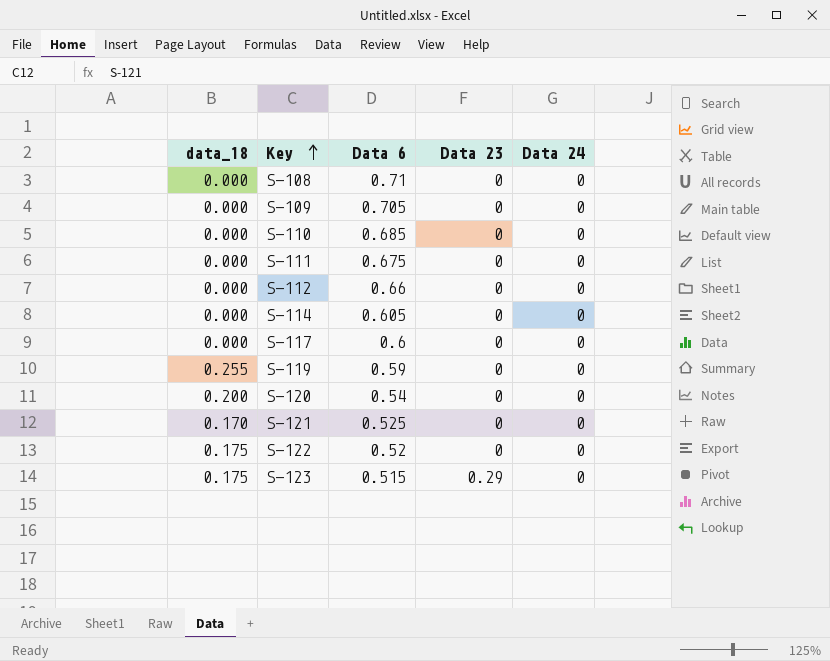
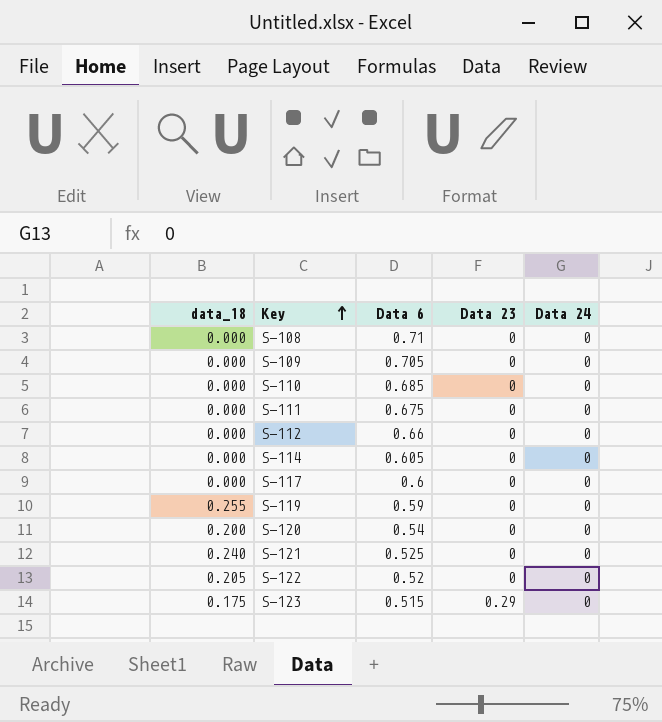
S-121 | data_18: 0.170 -> 0.240
S-122 | data_18: 0.175 -> 0.205

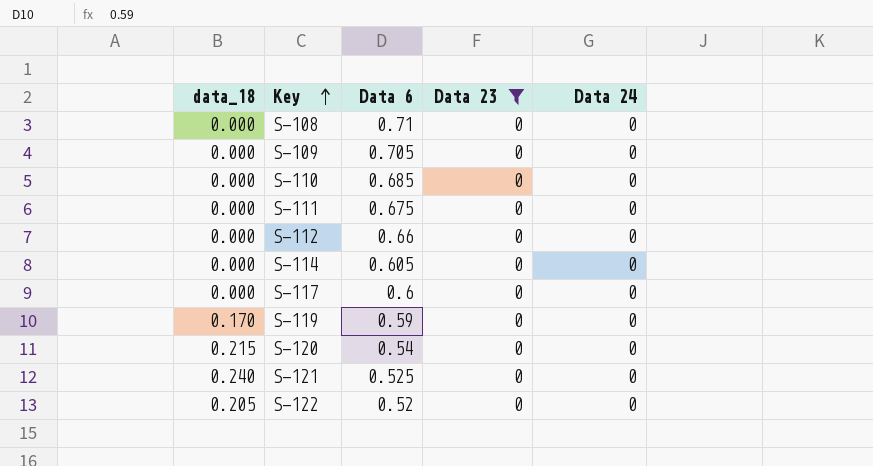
filter: none -> Data 23 = 0
S-119 | data_18: 0.255 -> 0.170
S-120 | data_18: 0.200 -> 0.215

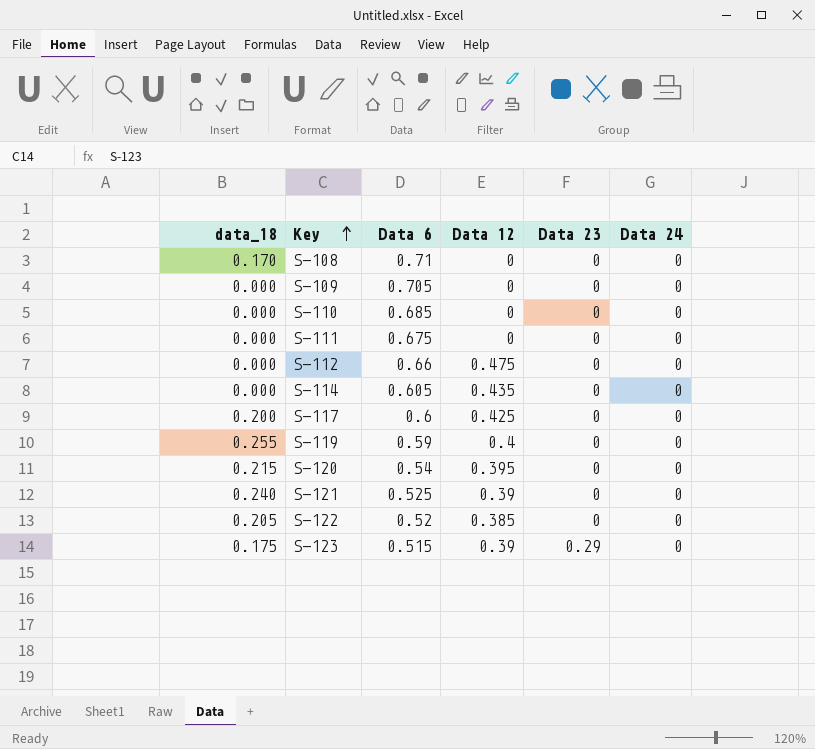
filter: Data 23 = 0 -> none
column Data 12 | position: none -> 4
S-108 | data_18: 0.000 -> 0.170
S-117 | data_18: 0.000 -> 0.200
S-119 | data_18: 0.170 -> 0.255

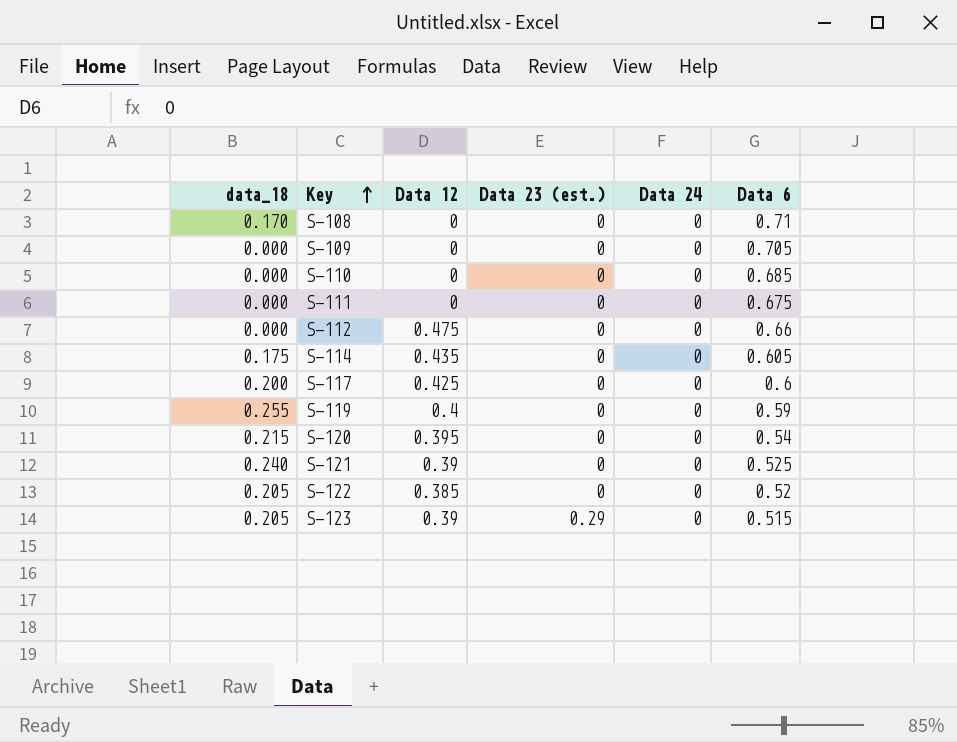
column name: Data 23 -> Data 23 (est.)
column Data 6 | position: 3 -> 6
S-114 | data_18: 0.000 -> 0.175
S-123 | data_18: 0.175 -> 0.205

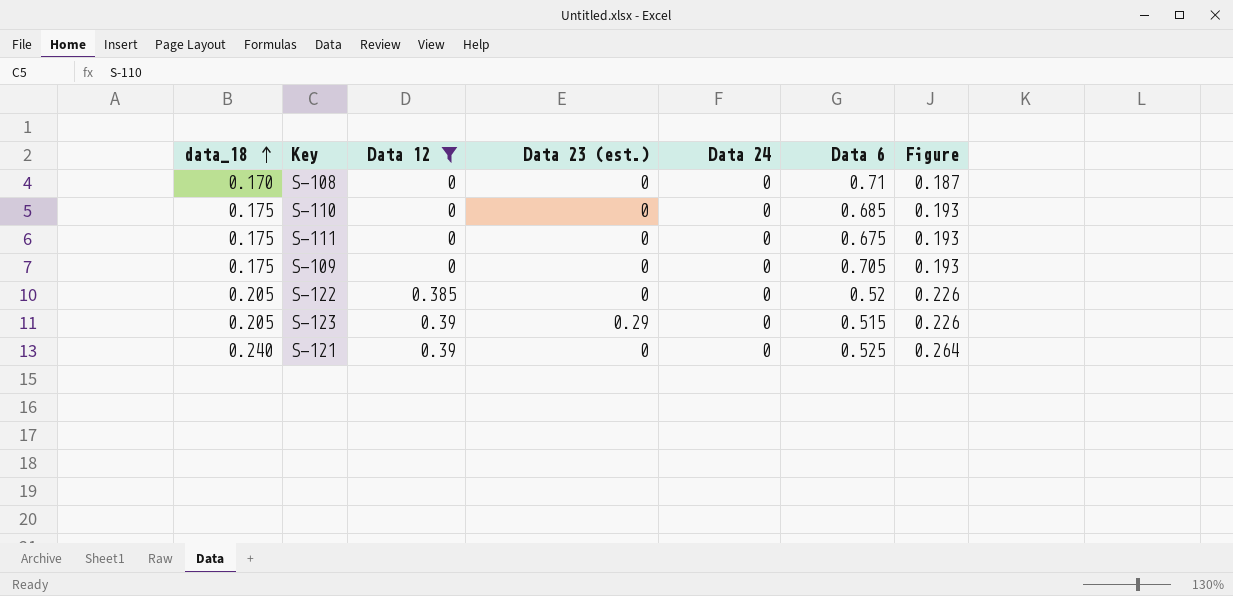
filter: none -> Data 12 <= 0.39
row order: Key ascending -> data_18 ascending
column Figure | formula: none -> [data_18] * 1.1
S-110 | data_18: 0.000 -> 0.175
S-111 | data_18: 0.000 -> 0.175
S-109 | data_18: 0.000 -> 0.175

